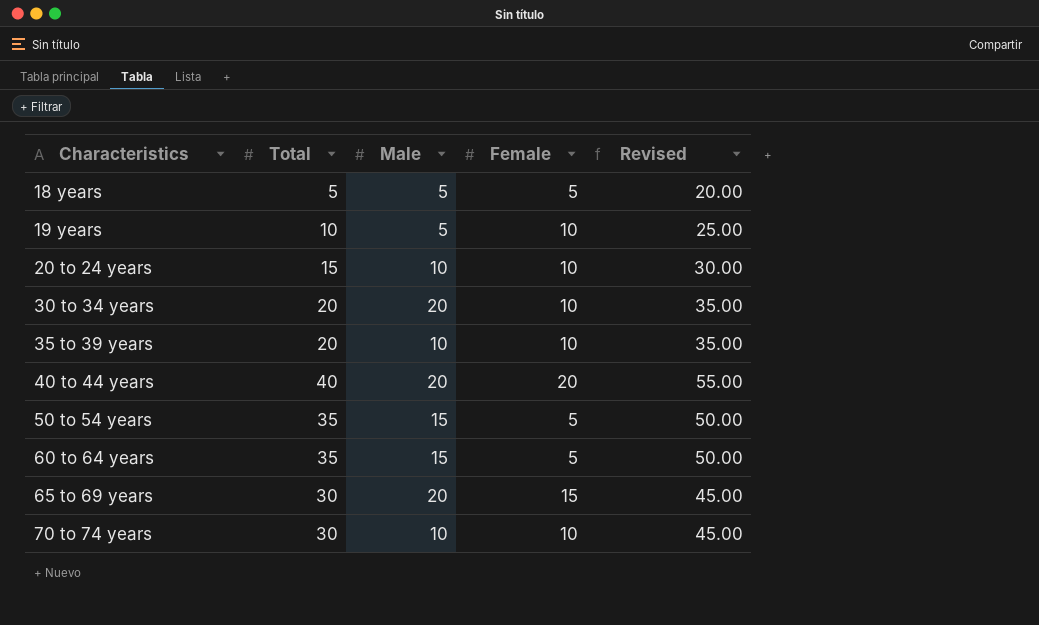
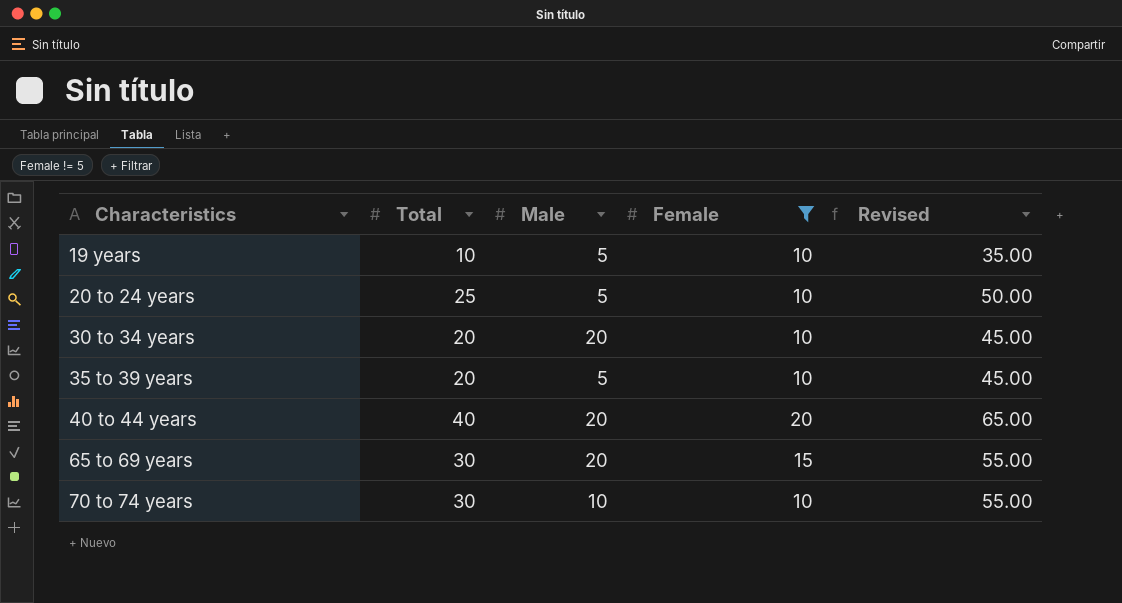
filter: none -> Female != 5
column Revised | formula: [Total] + 15 -> [Total] + 25
20 to 24 years | Total: 15 -> 25
20 to 24 years | Male: 10 -> 5
35 to 39 years | Male: 10 -> 5

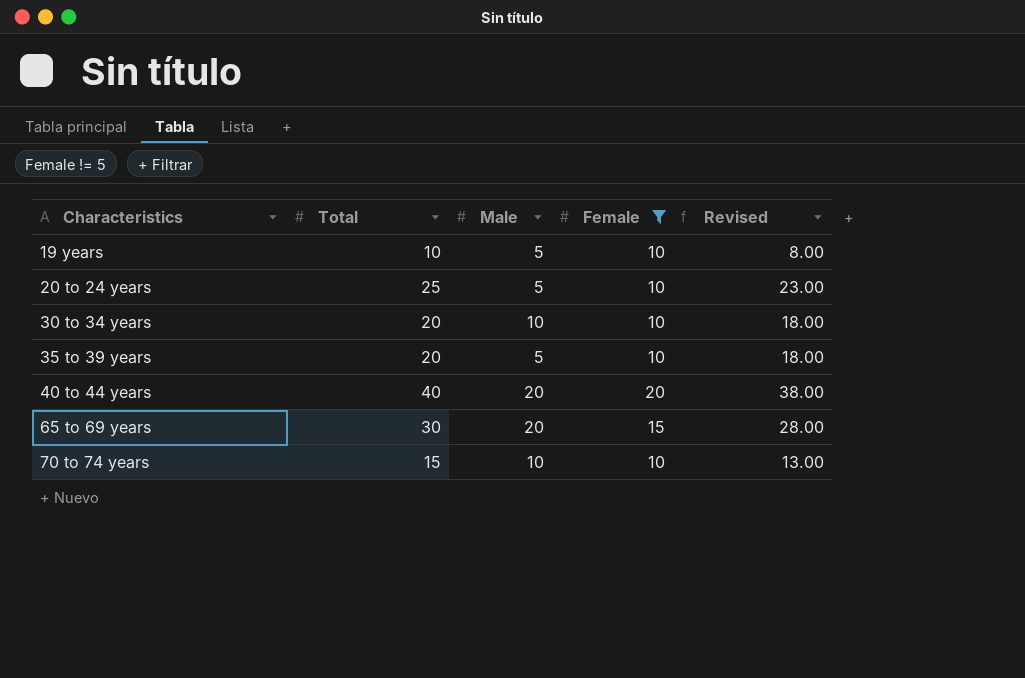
column Revised | formula: [Total] + 25 -> [Total] - 2
30 to 34 years | Male: 20 -> 10
70 to 74 years | Total: 30 -> 15

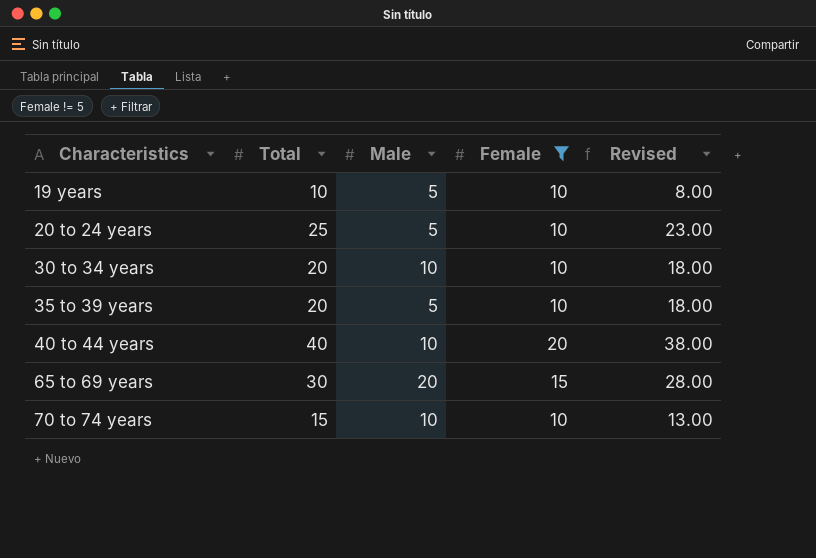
40 to 44 years | Male: 20 -> 10

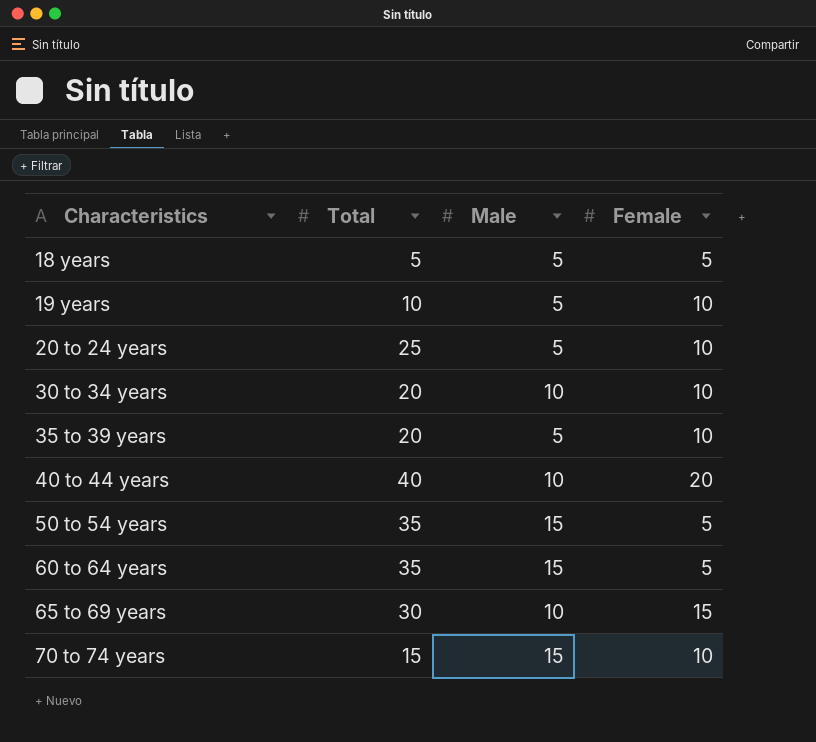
filter: Female != 5 -> none
column Revised | formula: [Total] - 2 -> none
65 to 69 years | Male: 20 -> 10
70 to 74 years | Male: 10 -> 15

